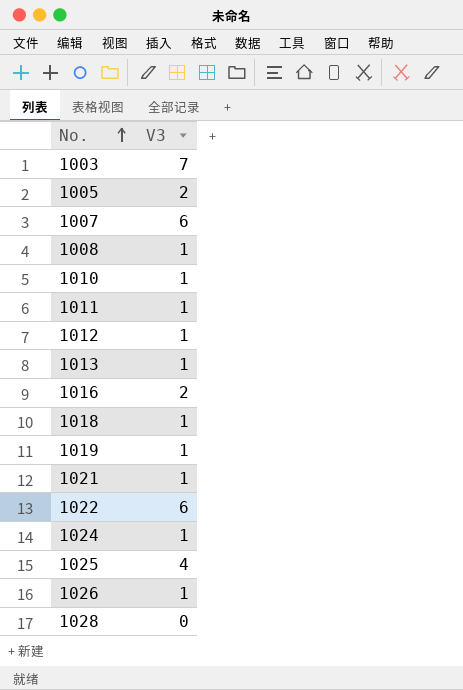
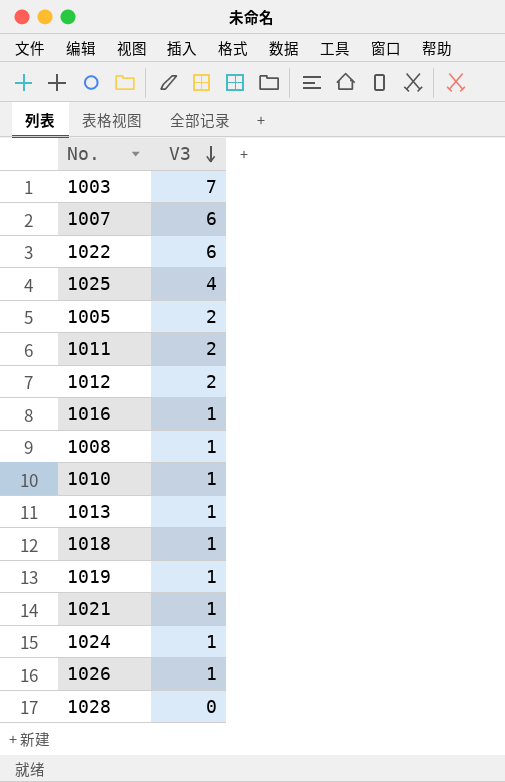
row order: No. ascending -> V3 descending
1011 | V3: 1 -> 2
1012 | V3: 1 -> 2
1016 | V3: 2 -> 1

